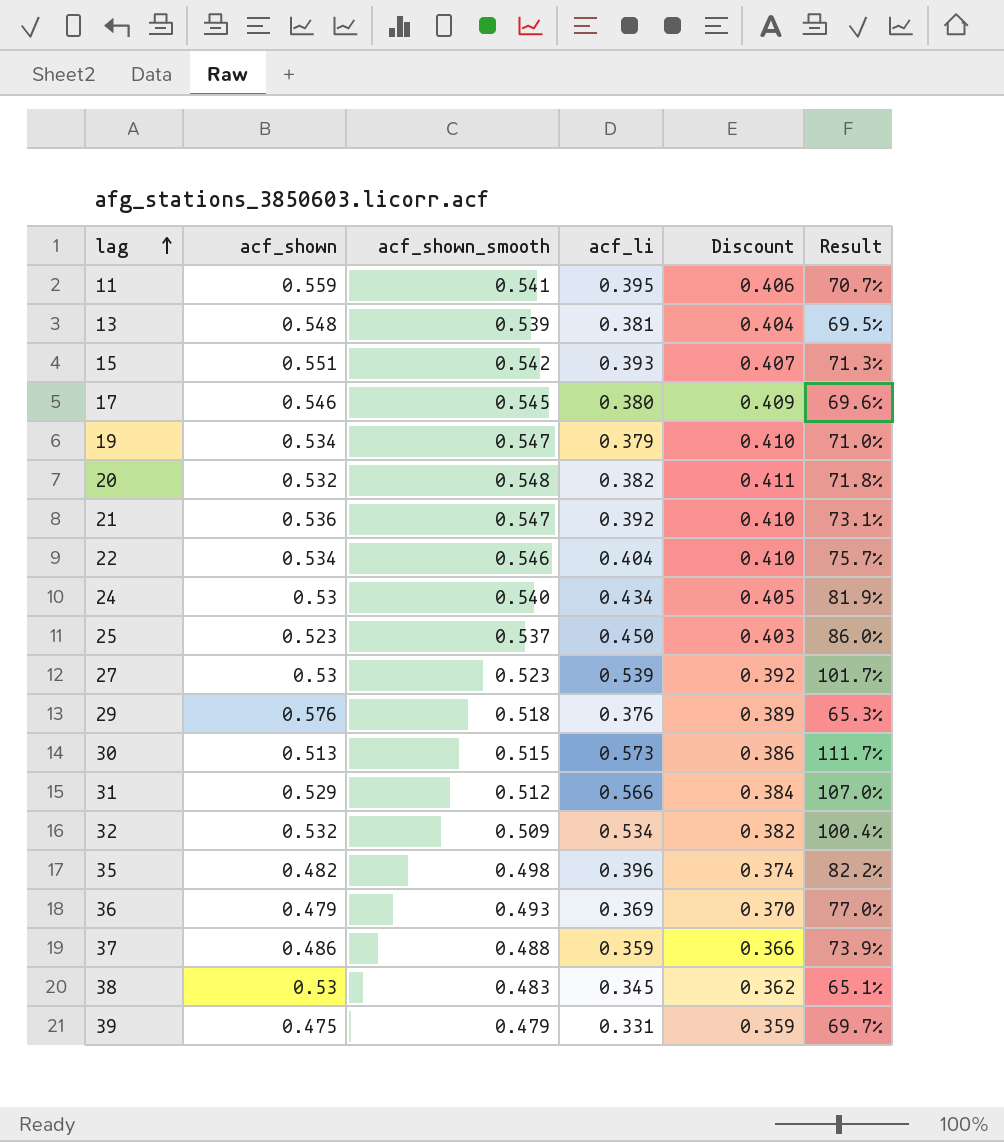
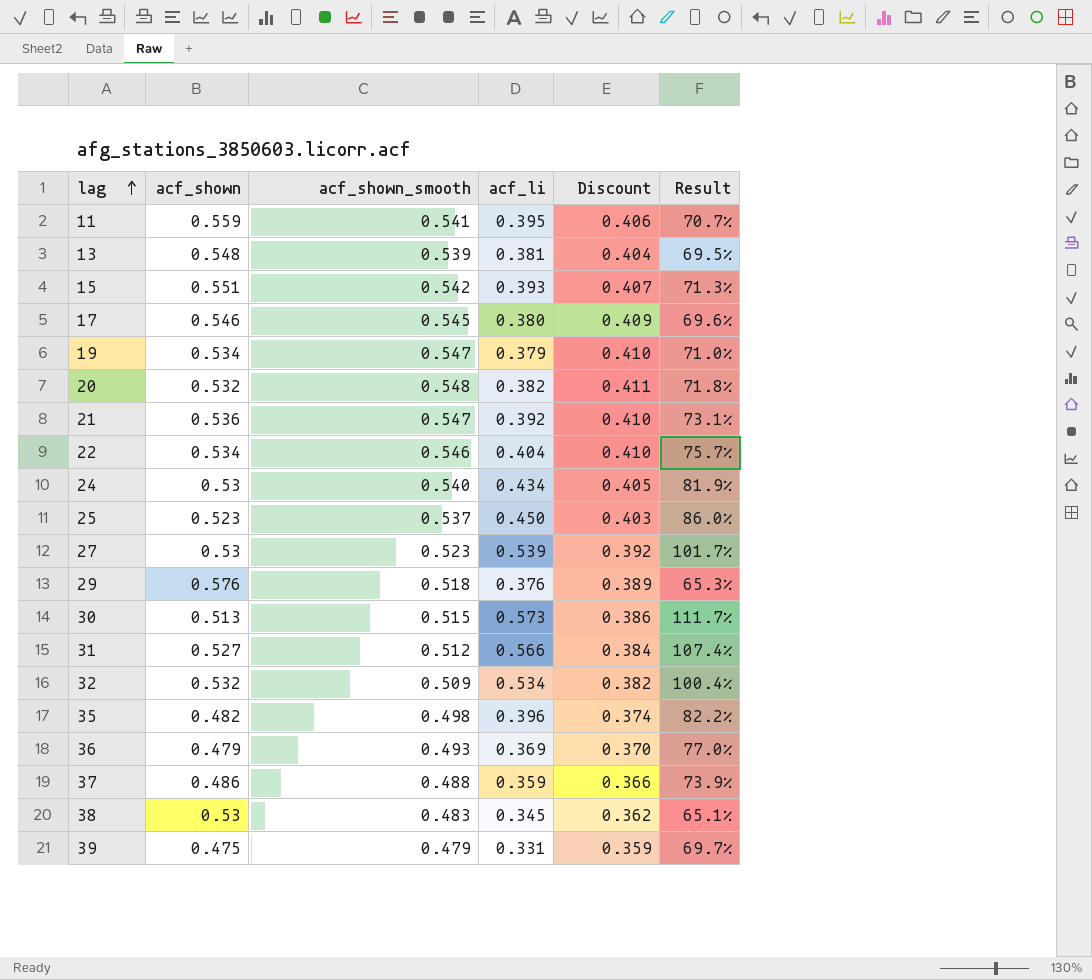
31 | acf_shown: 0.529 -> 0.527
31 | Result: 107.0% -> 107.4%

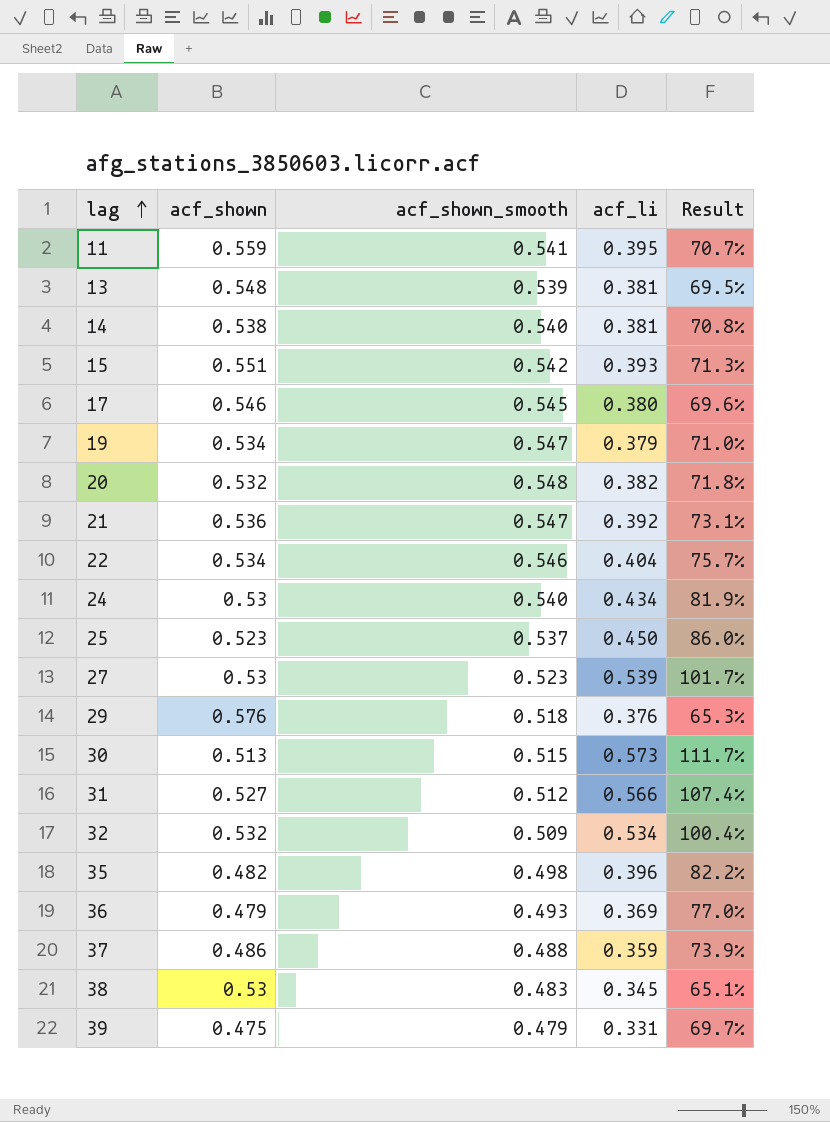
column Discount | formula: [acf_shown_smooth] * 0.75 -> none
row 14: none -> 0.538 | 0.540 | 0.381 | 70.8%

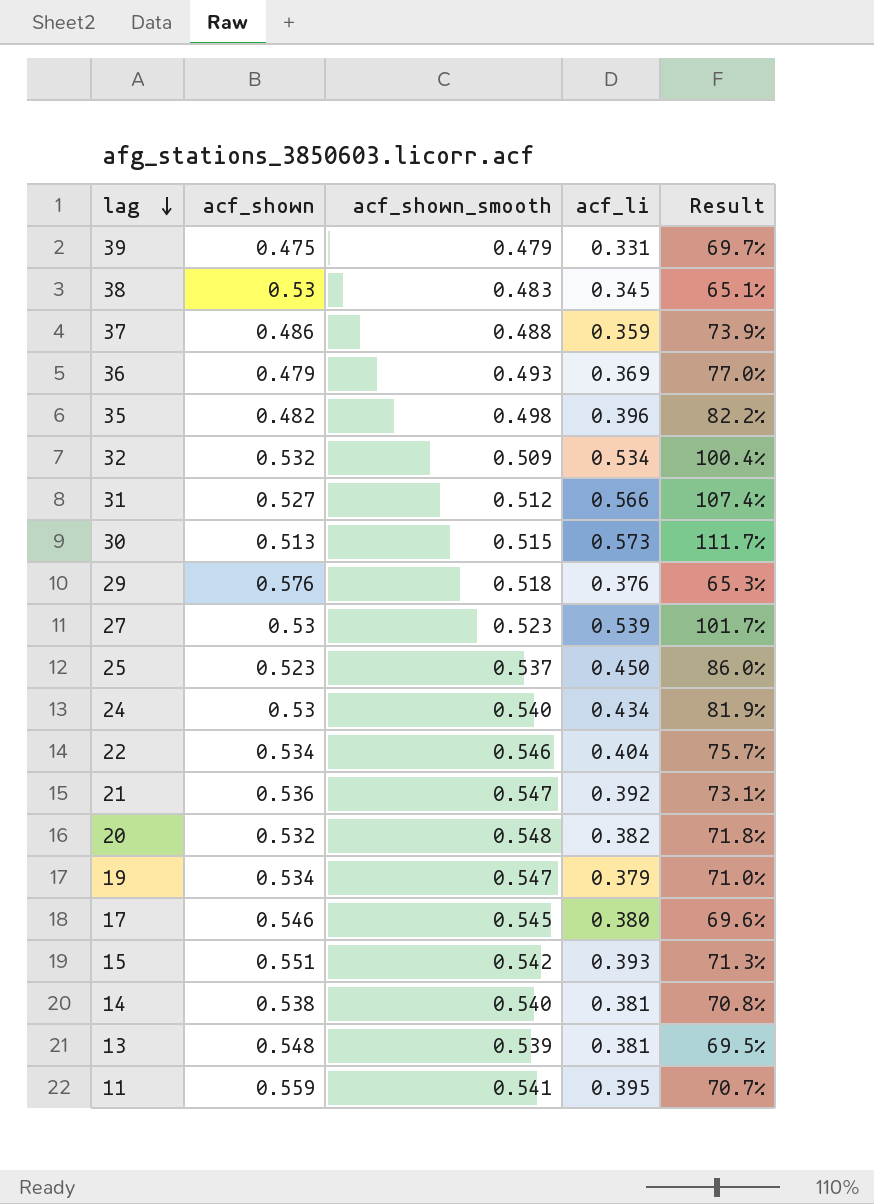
row order: lag ascending -> lag descending

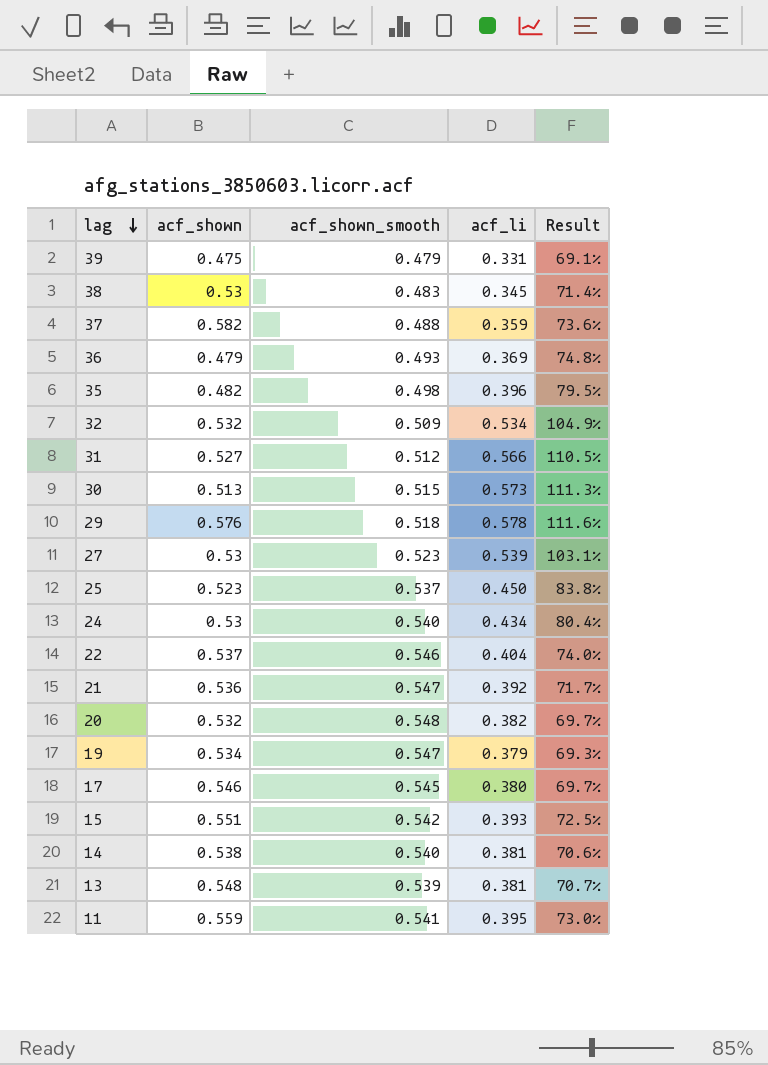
column Result | formula: [acf_li] / [acf_shown] -> [acf_li] / [acf_shown_smooth]
37 | acf_shown: 0.486 -> 0.582
29 | acf_li: 0.376 -> 0.578
22 | acf_shown: 0.534 -> 0.537

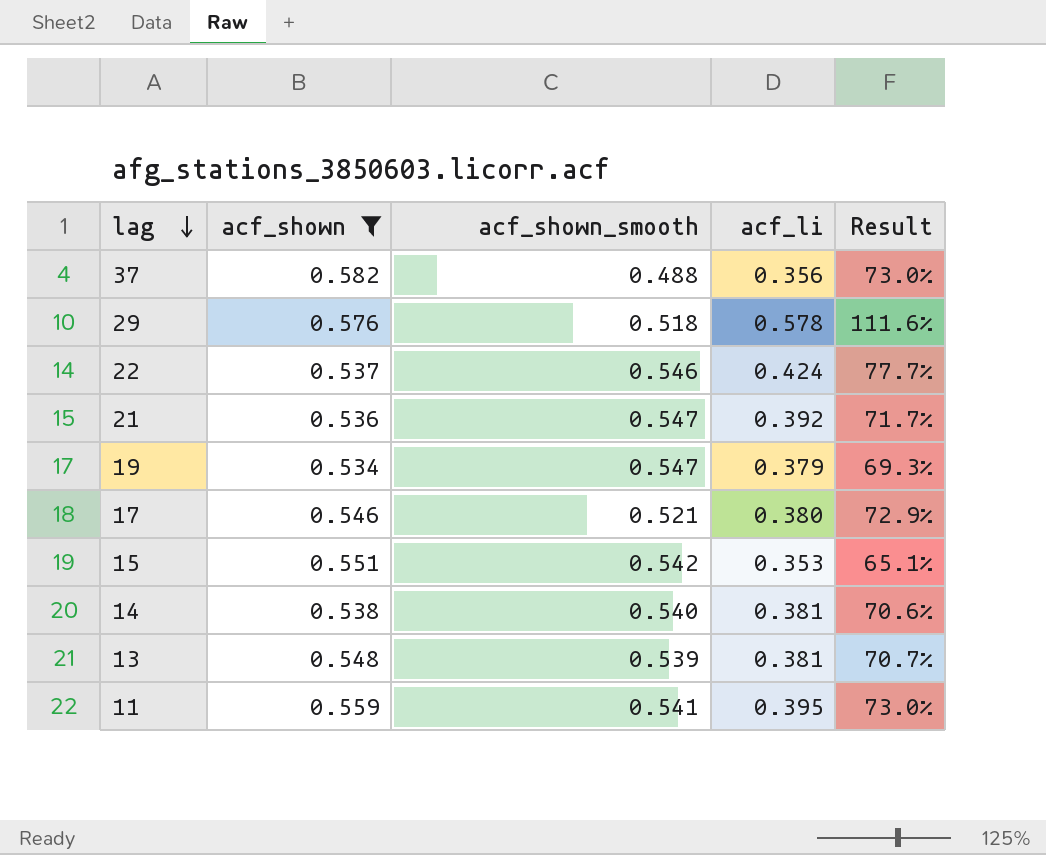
filter: none -> acf_shown >= 0.534
37 | acf_li: 0.359 -> 0.356
37 | Result: 73.6% -> 73.0%
22 | acf_li: 0.404 -> 0.424
22 | Result: 74.0% -> 77.7%
17 | acf_shown_smooth: 0.545 -> 0.521
17 | Result: 69.7% -> 72.9%
15 | acf_li: 0.393 -> 0.353
15 | Result: 72.5% -> 65.1%

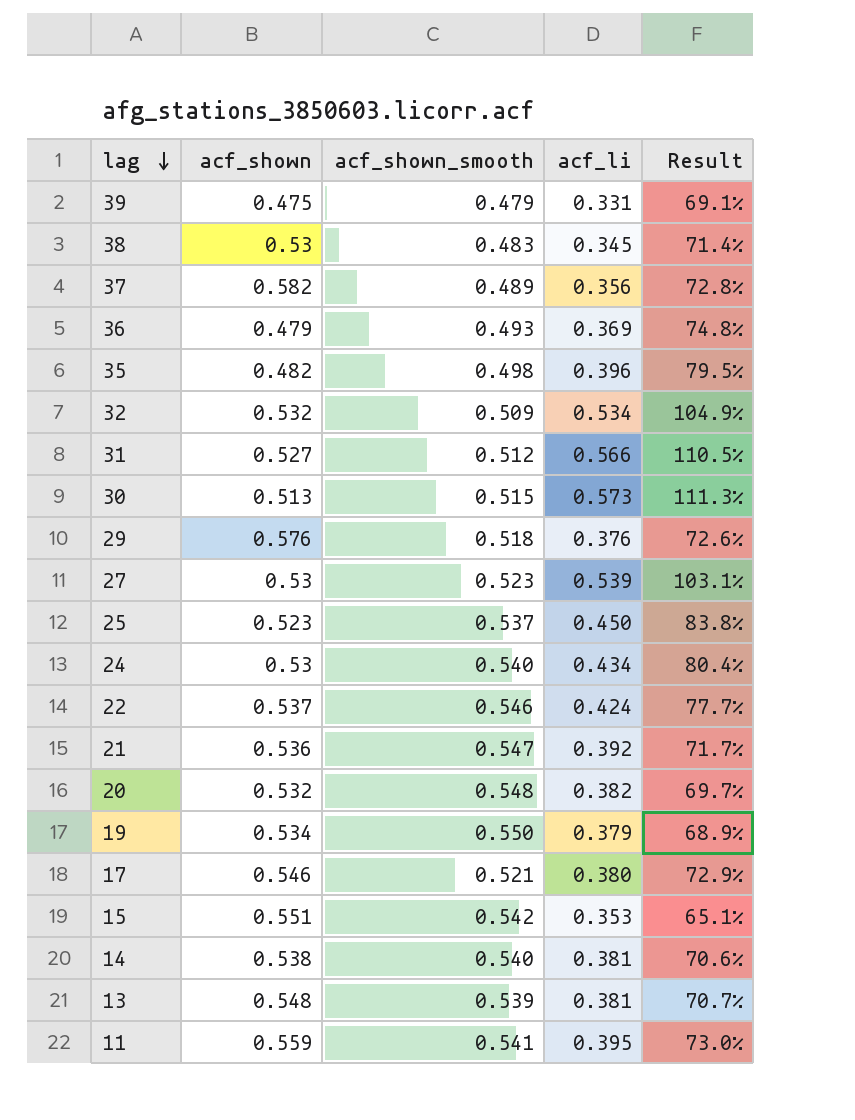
filter: acf_shown >= 0.534 -> none
37 | acf_shown_smooth: 0.488 -> 0.489
37 | Result: 73.0% -> 72.8%
29 | acf_li: 0.578 -> 0.376
29 | Result: 111.6% -> 72.6%
19 | acf_shown_smooth: 0.547 -> 0.550
19 | Result: 69.3% -> 68.9%

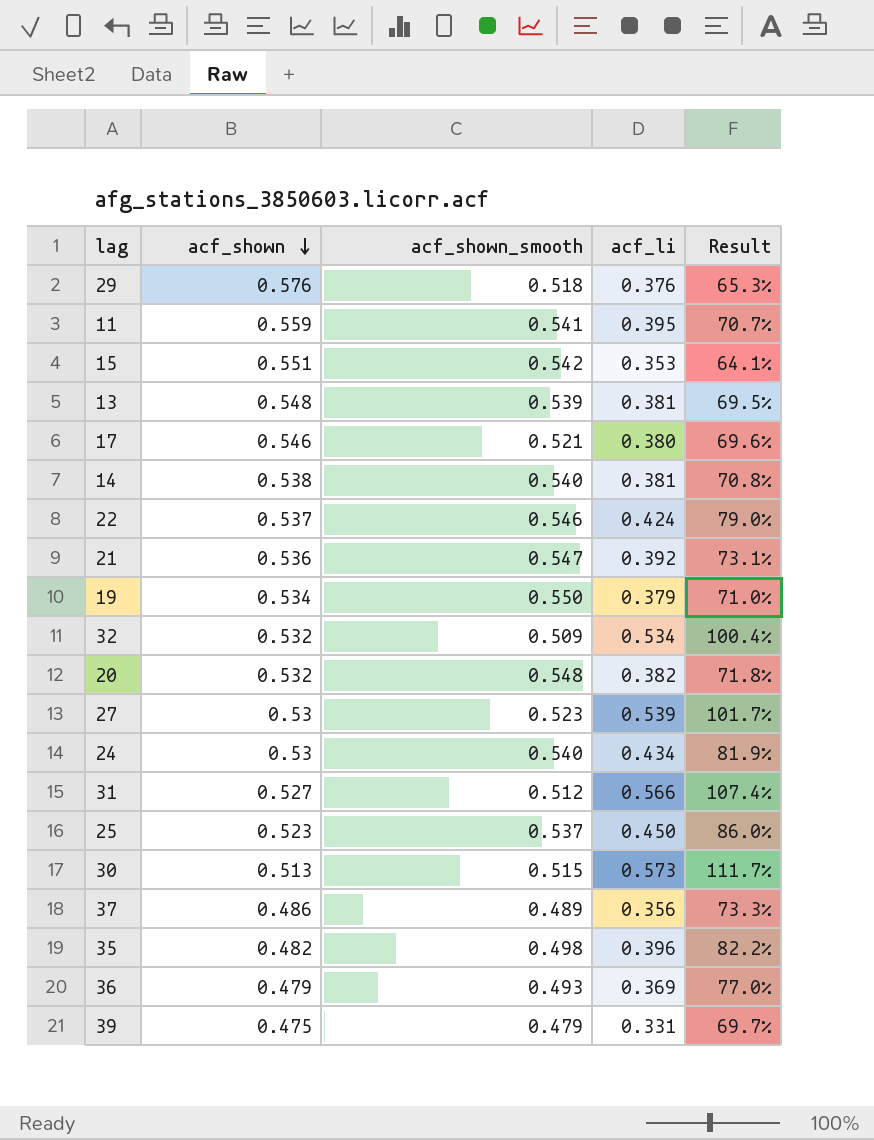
row order: lag descending -> acf_shown descending
column Result | formula: [acf_li] / [acf_shown_smooth] -> [acf_li] / [acf_shown]
row 38: 0.53 | 0.483 | 0.345 | 71.4% -> none
37 | acf_shown: 0.582 -> 0.486

